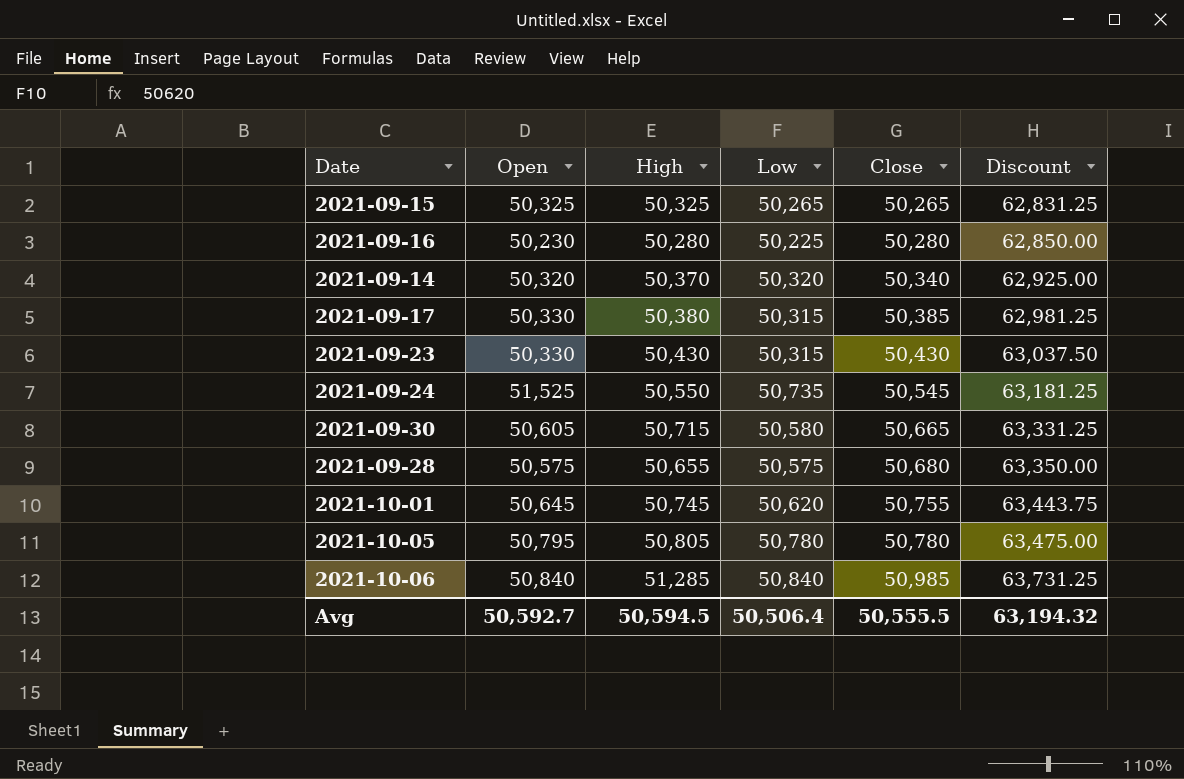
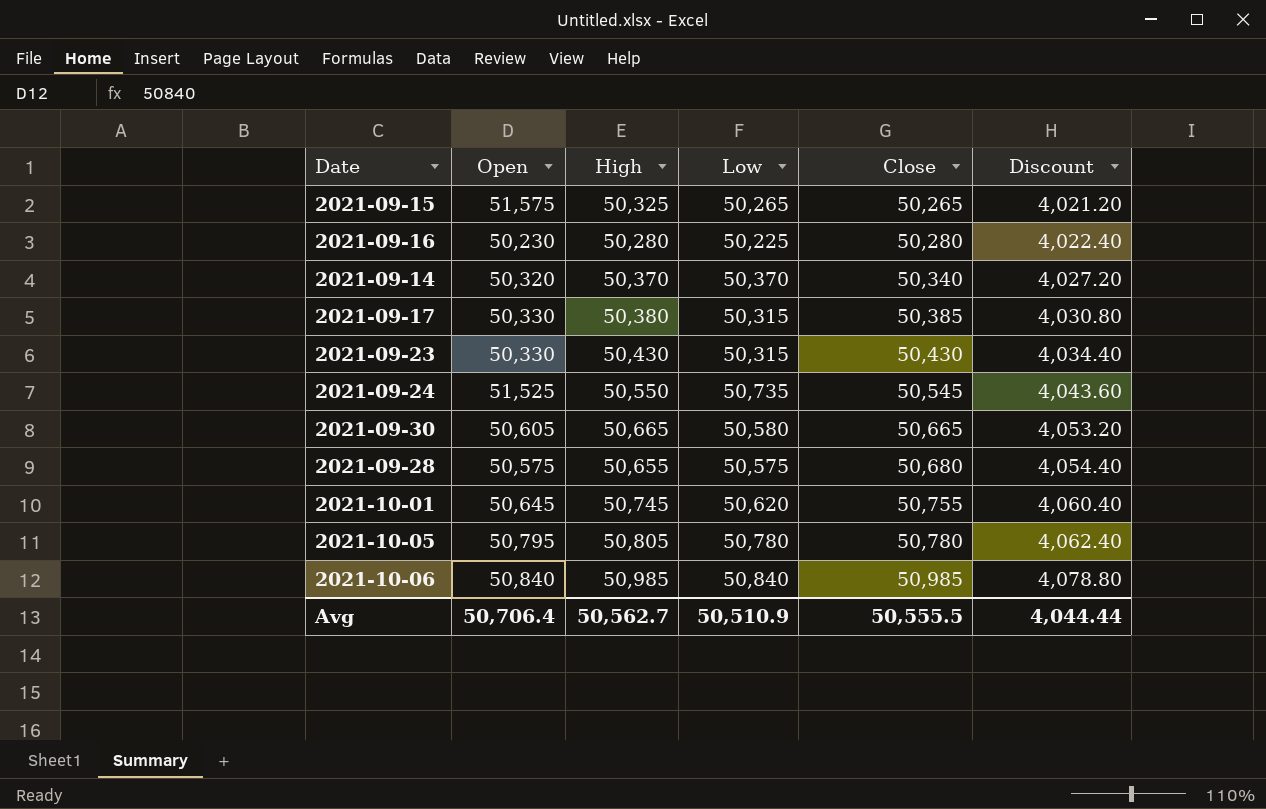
column Discount | formula: [Close] * 1.25 -> [Close] * 0.08
2021-09-15 | Open: 50,325 -> 51,575
2021-09-14 | Low: 50,320 -> 50,370
2021-09-30 | High: 50,715 -> 50,665
2021-10-06 | High: 51,285 -> 50,985
Avg | Open: 50,592.7 -> 50,706.4
Avg | High: 50,594.5 -> 50,562.7
Avg | Low: 50,506.4 -> 50,510.9
Avg | Discount: 63,194.32 -> 4,044.44

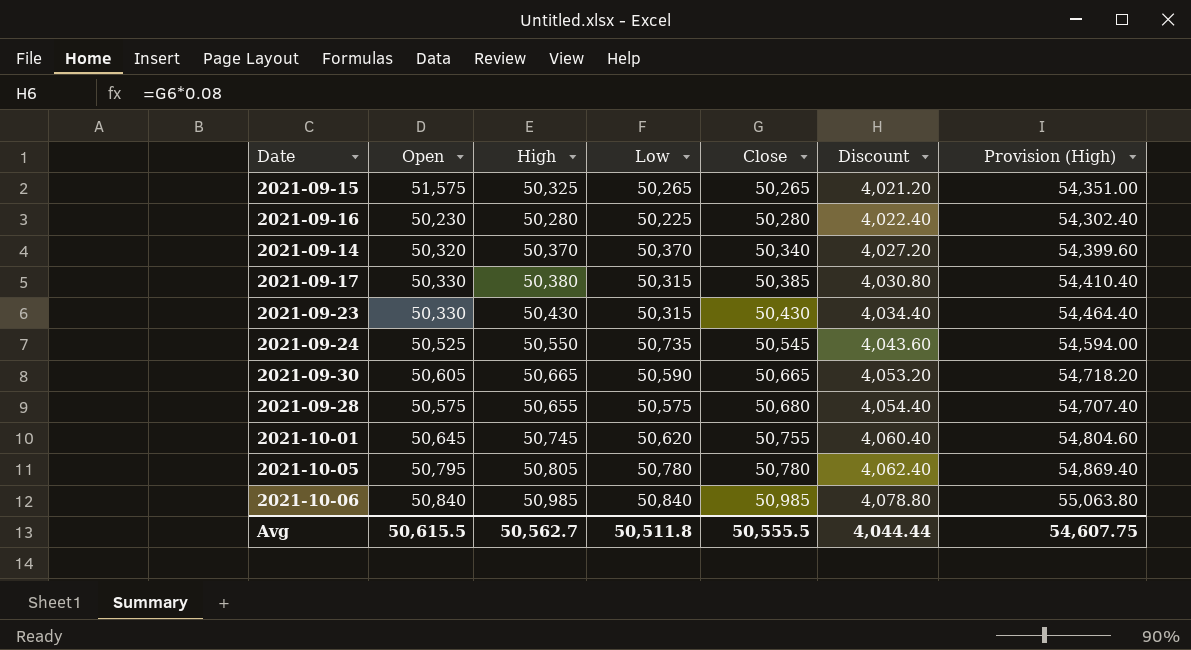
column Provision (High) | formula: none -> [High] * 1.08
2021-09-24 | Open: 51,525 -> 50,525
2021-09-30 | Low: 50,580 -> 50,590
Avg | Open: 50,706.4 -> 50,615.5
Avg | Low: 50,510.9 -> 50,511.8

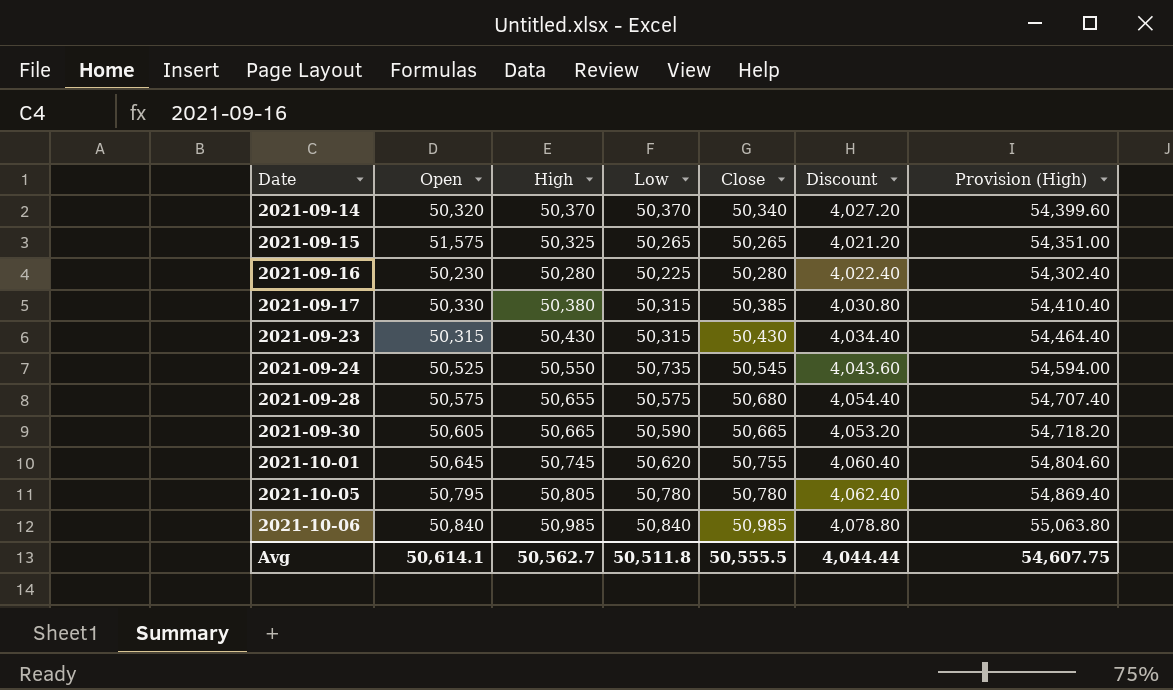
row order: Close ascending -> Date ascending
2021-09-23 | Open: 50,330 -> 50,315
Avg | Open: 50,615.5 -> 50,614.1

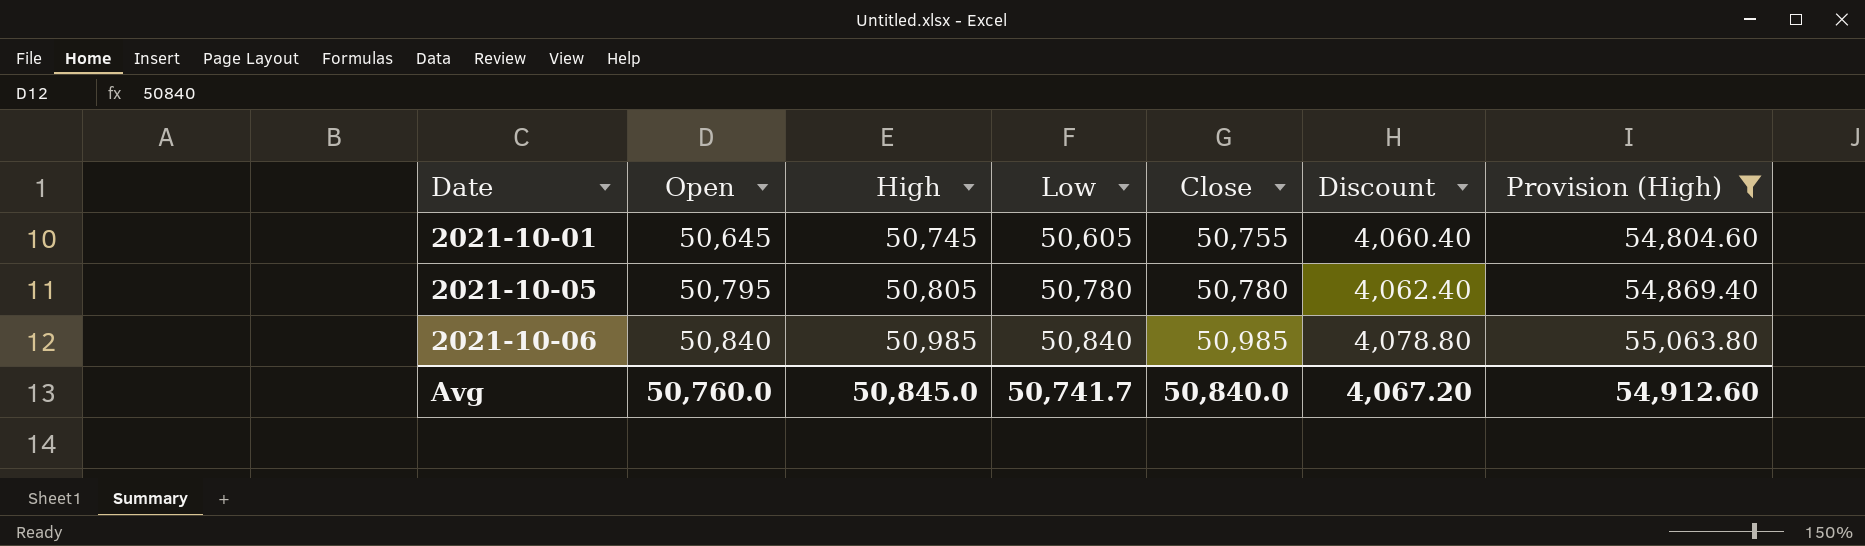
filter: none -> Provision (High) >= 54,804.60
2021-10-01 | Low: 50,620 -> 50,605
Avg | Open: 50,614.1 -> 50,760.0
Avg | High: 50,562.7 -> 50,845.0
Avg | Low: 50,511.8 -> 50,741.7
Avg | Close: 50,555.5 -> 50,840.0
Avg | Discount: 4,044.44 -> 4,067.20
Avg | Provision (High): 54,607.75 -> 54,912.60

